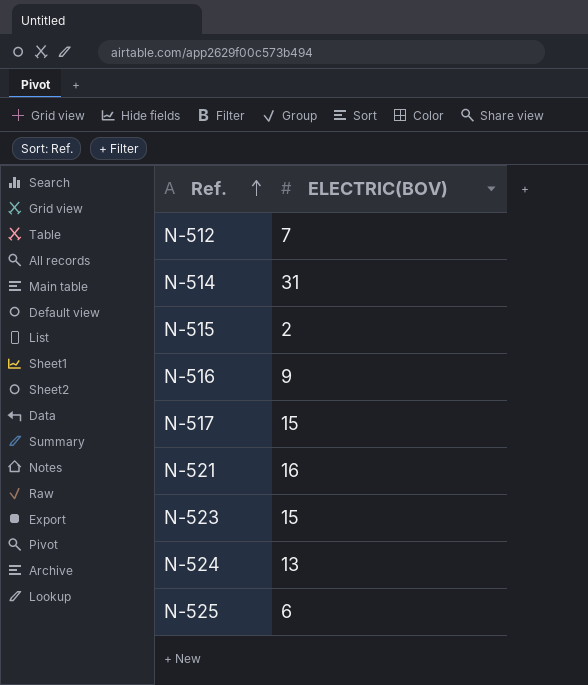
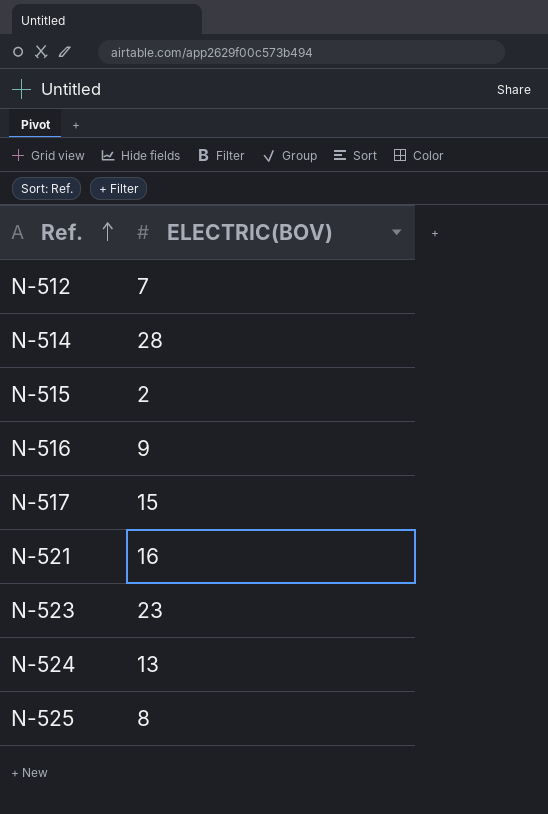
N-514 | ELECTRIC(BOV): 31 -> 28
N-523 | ELECTRIC(BOV): 15 -> 23
N-525 | ELECTRIC(BOV): 6 -> 8

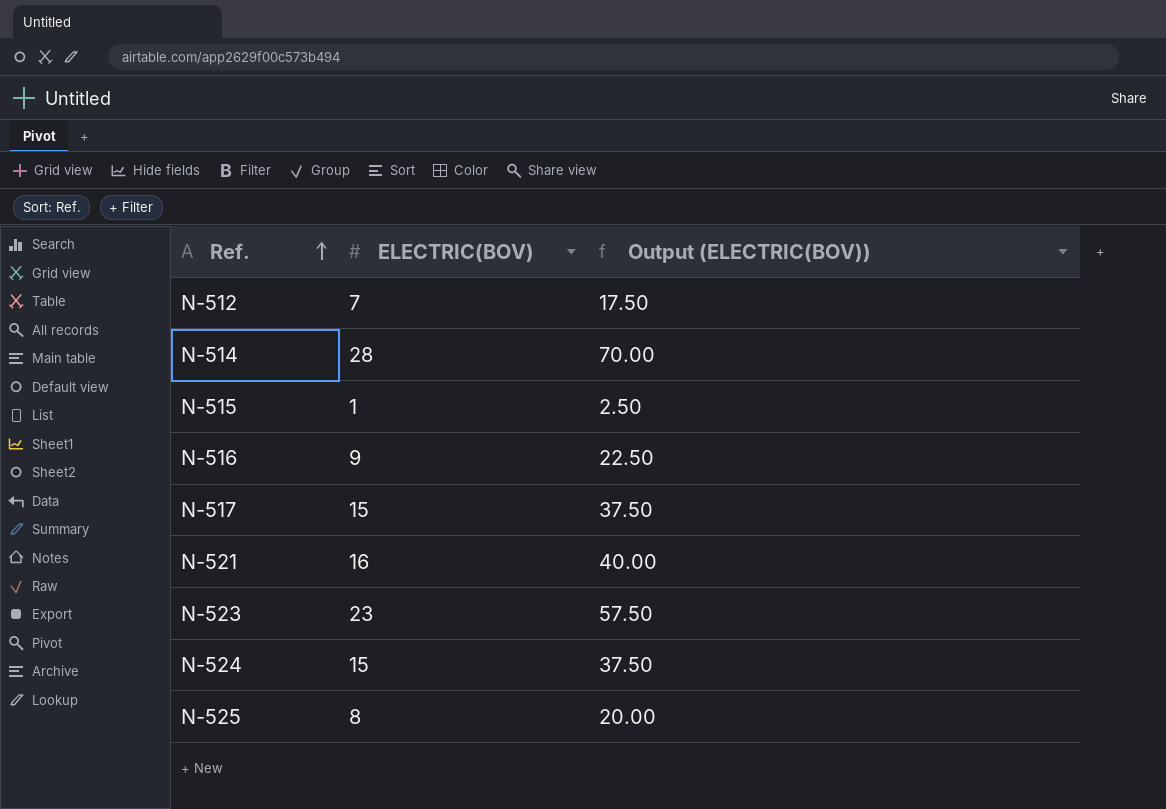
column Output (ELECTRIC(BOV)) | formula: none -> [ELECTRIC(BOV)] * 2.5
N-515 | ELECTRIC(BOV): 2 -> 1
N-524 | ELECTRIC(BOV): 13 -> 15

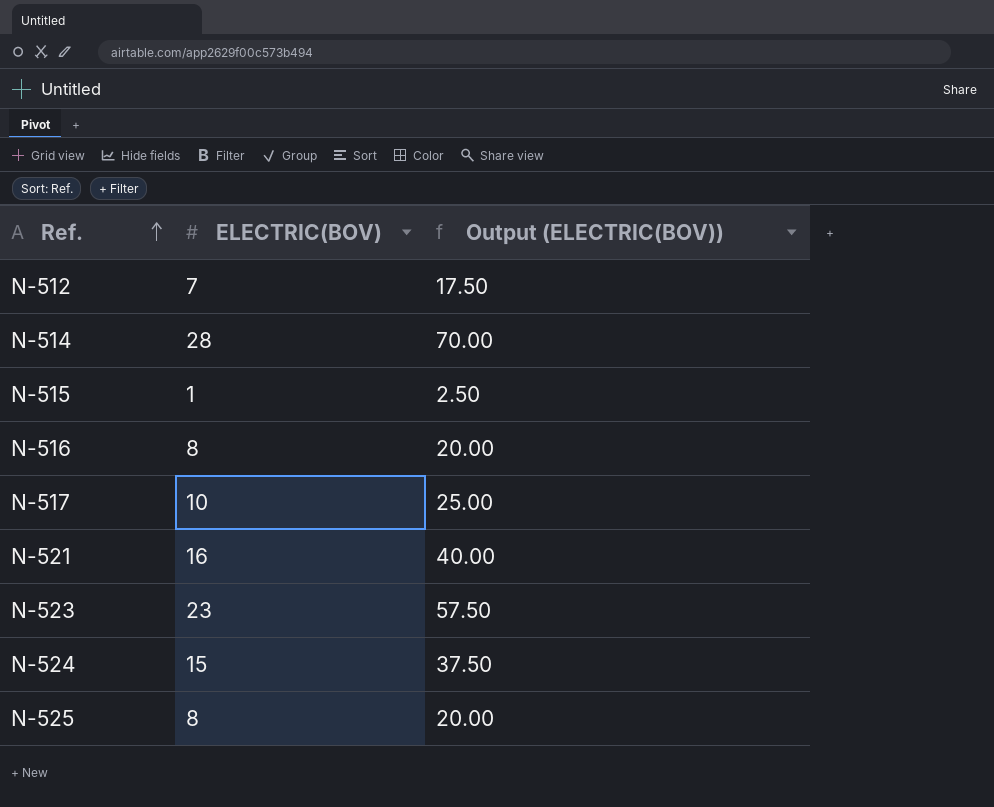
N-516 | ELECTRIC(BOV): 9 -> 8
N-516 | Output (ELECTRIC(BOV)): 22.50 -> 20.00
N-517 | ELECTRIC(BOV): 15 -> 10
N-517 | Output (ELECTRIC(BOV)): 37.50 -> 25.00

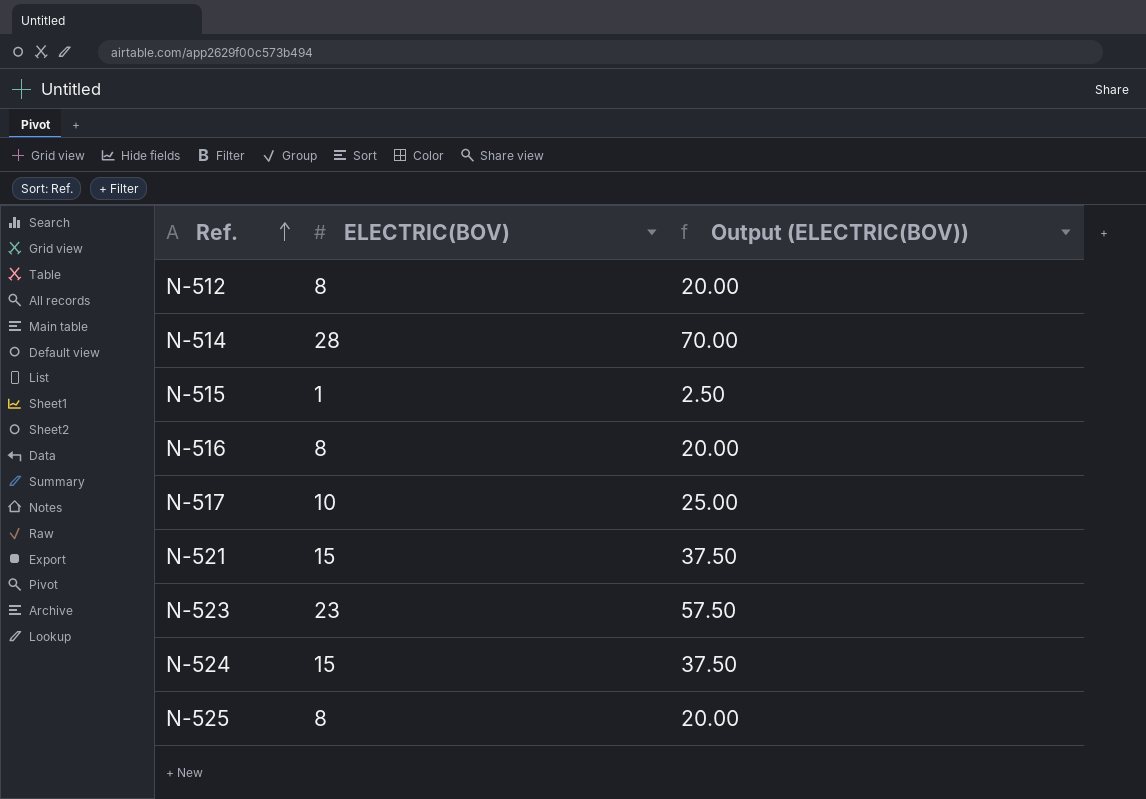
N-512 | ELECTRIC(BOV): 7 -> 8
N-512 | Output (ELECTRIC(BOV)): 17.50 -> 20.00
N-521 | ELECTRIC(BOV): 16 -> 15
N-521 | Output (ELECTRIC(BOV)): 40.00 -> 37.50

